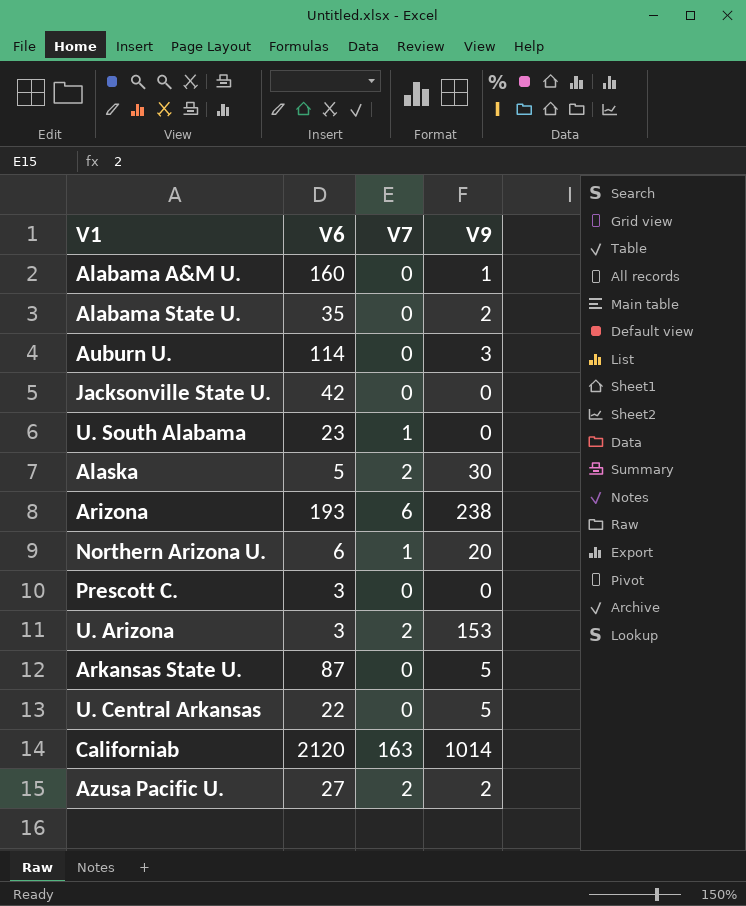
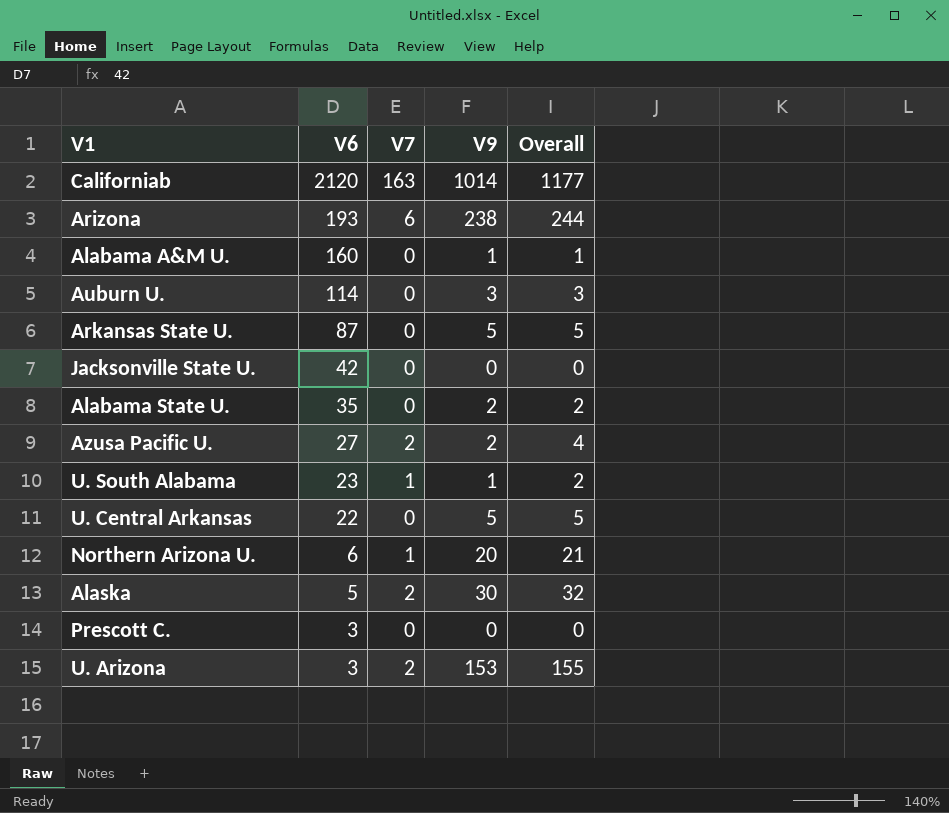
row order: none -> V6 descending
column Overall | formula: none -> [V7] + [V9]
U. South Alabama | V9: 0 -> 1

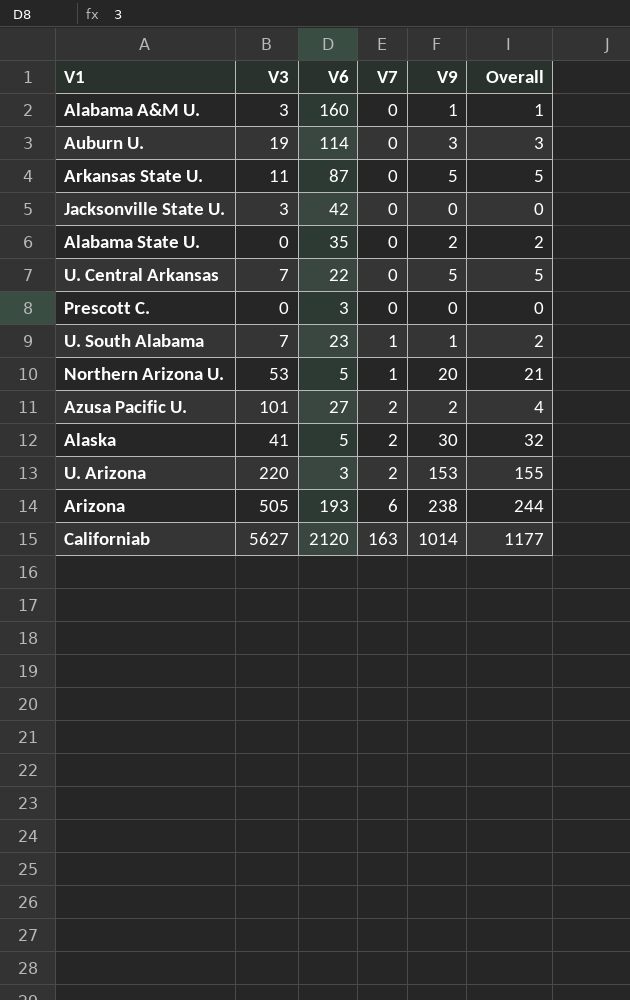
row order: V6 descending -> V7 ascending
column V3 | position: none -> 2
Northern Arizona U. | V6: 6 -> 5

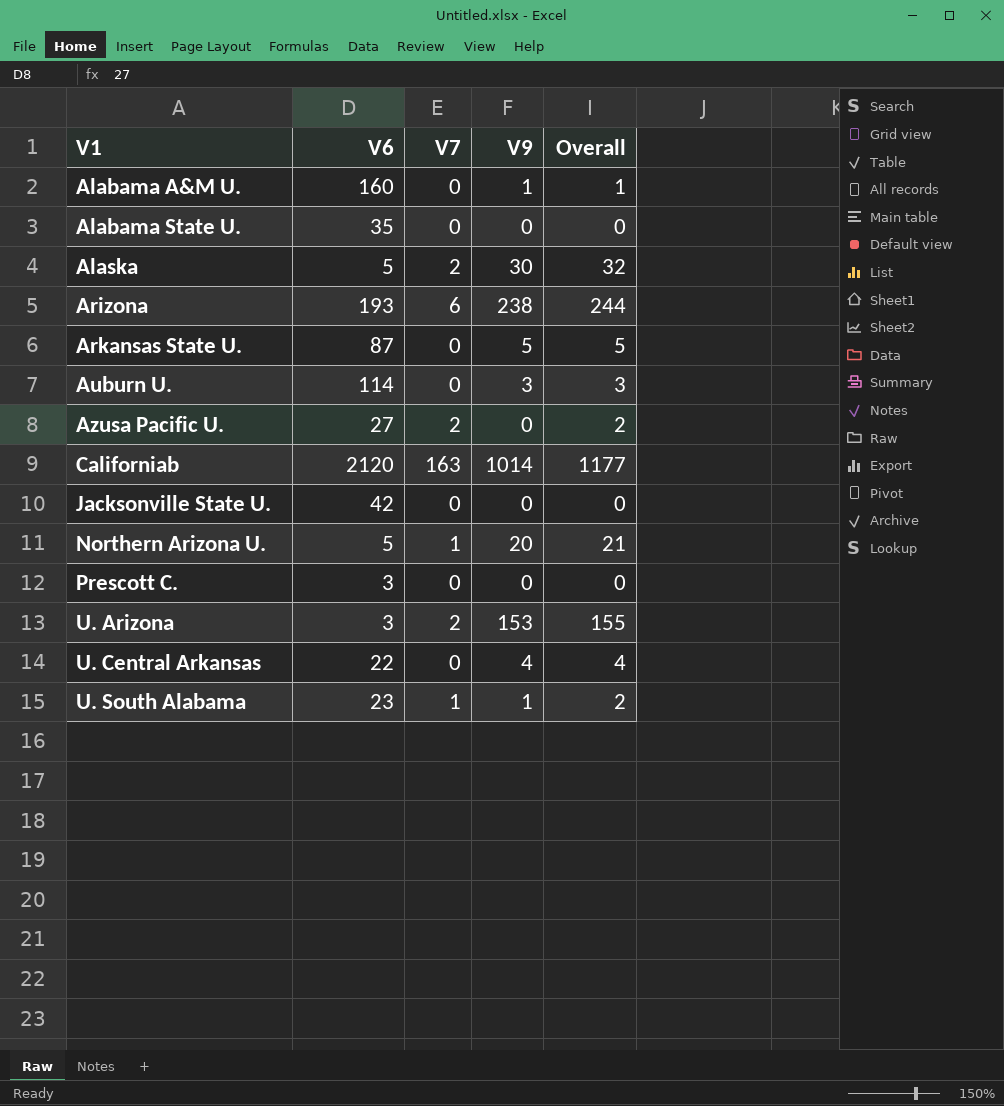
row order: V7 ascending -> V1 ascending
column V3 | position: 2 -> none
Alabama State U. | V9: 2 -> 0
Alabama State U. | Overall: 2 -> 0
Azusa Pacific U. | V9: 2 -> 0
Azusa Pacific U. | Overall: 4 -> 2
U. Central Arkansas | V9: 5 -> 4
U. Central Arkansas | Overall: 5 -> 4

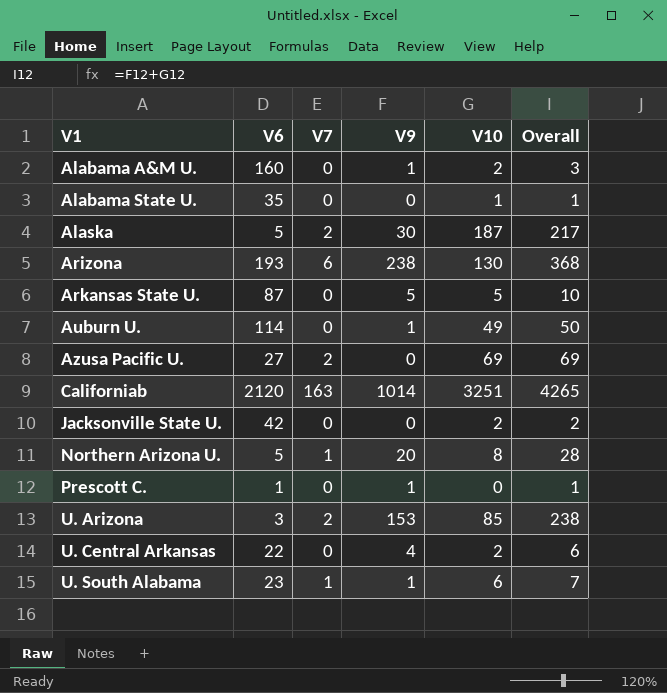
column V10 | position: none -> 5
column Overall | formula: [V7] + [V9] -> [V9] + [V10]
Auburn U. | V9: 3 -> 1
Prescott C. | V6: 3 -> 1
Prescott C. | V9: 0 -> 1

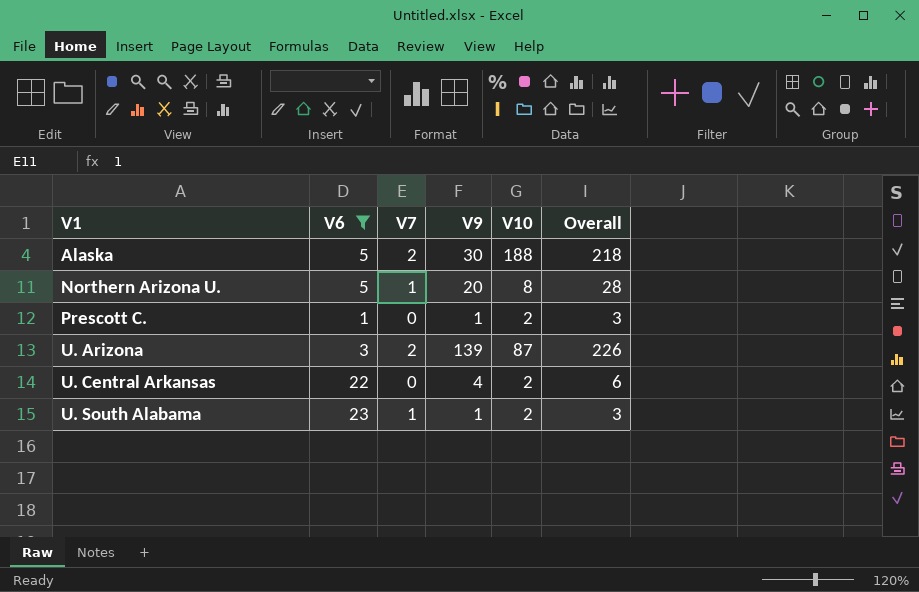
filter: none -> V6 <= 23
Alaska | V10: 187 -> 188
Alaska | Overall: 217 -> 218
Prescott C. | V10: 0 -> 2
Prescott C. | Overall: 1 -> 3
U. Arizona | V9: 153 -> 139
U. Arizona | V10: 85 -> 87
U. Arizona | Overall: 238 -> 226
U. South Alabama | V10: 6 -> 2
U. South Alabama | Overall: 7 -> 3

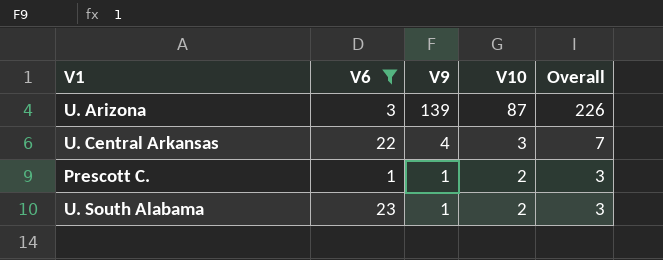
row order: V1 ascending -> V9 descending
column V7 | position: 3 -> none
row Alaska: 5 | 2 | 30 | 188 | 218 -> none
row Northern Arizona U.: 5 | 1 | 20 | 8 | 28 -> none
U. Central Arkansas | V10: 2 -> 3
U. Central Arkansas | Overall: 6 -> 7

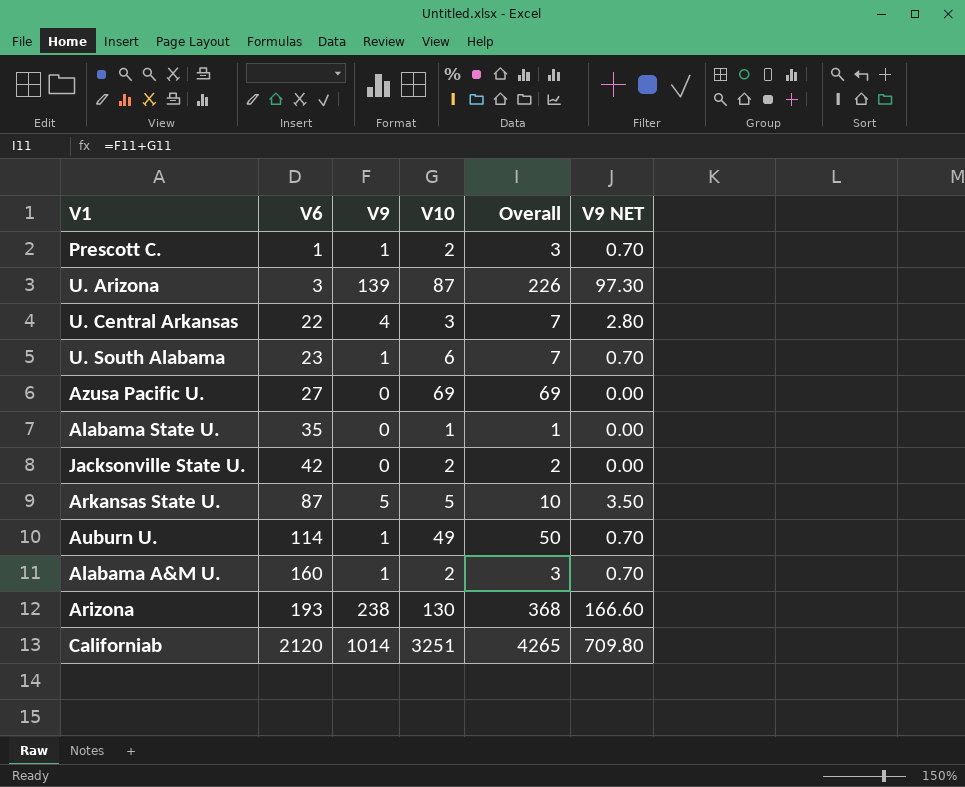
filter: V6 <= 23 -> none
row order: V9 descending -> V6 ascending
column V9 NET | formula: none -> [V9] * 0.7
U. South Alabama | V10: 2 -> 6
U. South Alabama | Overall: 3 -> 7

